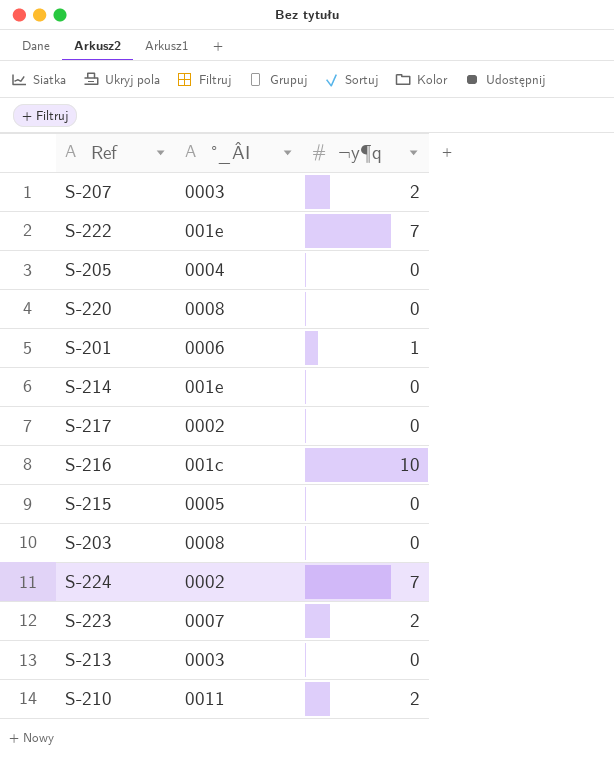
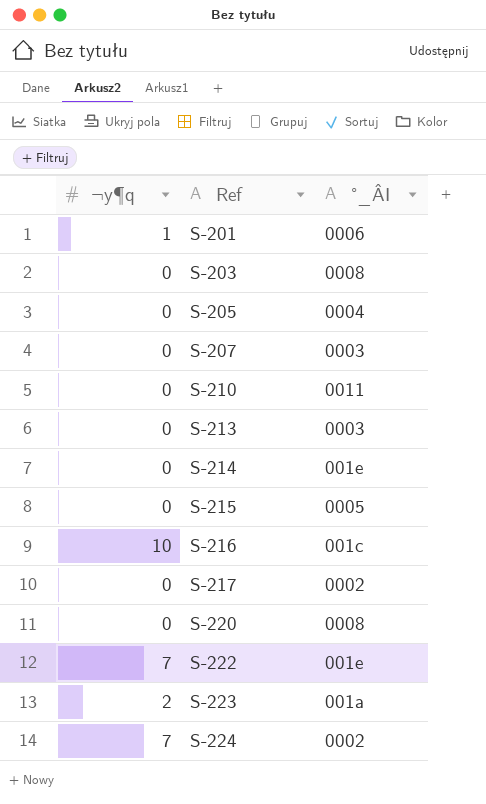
row order: none -> Ref ascending
column ¬y¶q | position: 3 -> 1
S-207 | ¬y¶q: 2 -> 0
S-210 | ¬y¶q: 2 -> 0
S-223 | °_ÂI: 0007 -> 001a

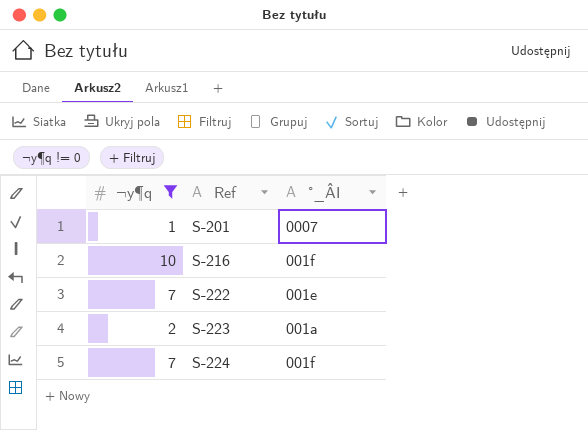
filter: none -> ¬y¶q != 0
S-201 | °_ÂI: 0006 -> 0007
S-216 | °_ÂI: 001c -> 001f
S-224 | °_ÂI: 0002 -> 001f

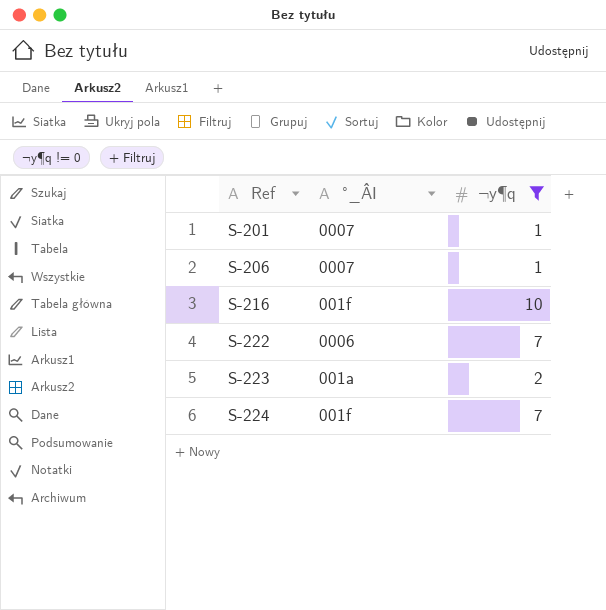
column ¬y¶q | position: 1 -> 3
row S-206: none -> 0007 | 1
S-222 | °_ÂI: 001e -> 0006

